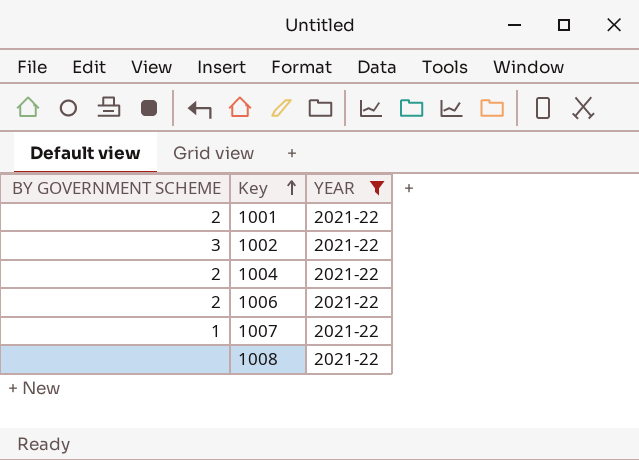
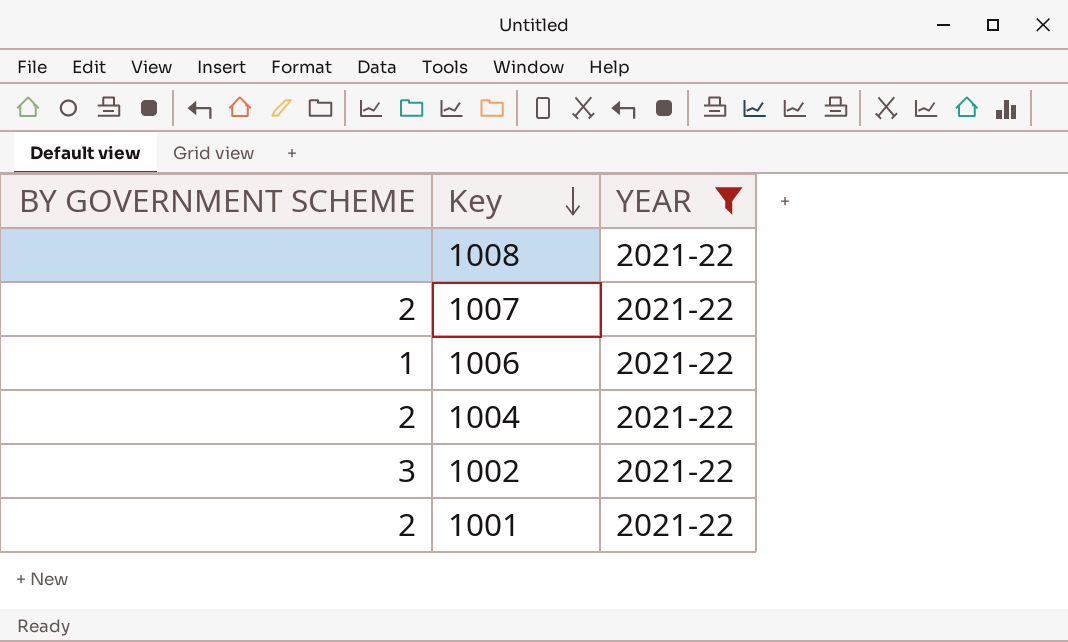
row order: Key ascending -> Key descending
1007 | BY GOVERNMENT SCHEME: 1 -> 2
1006 | BY GOVERNMENT SCHEME: 2 -> 1

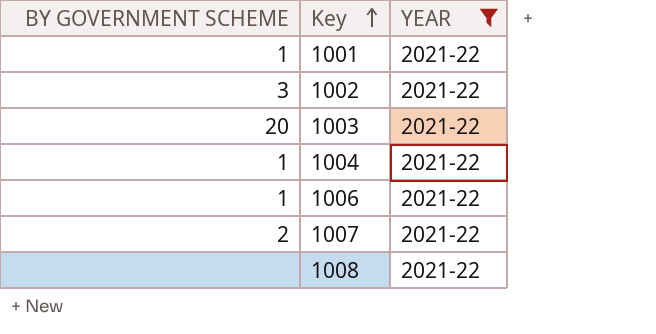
row order: Key descending -> Key ascending
1001 | BY GOVERNMENT SCHEME: 2 -> 1
row 1003: none -> 20 | 2021-22
1004 | BY GOVERNMENT SCHEME: 2 -> 1

